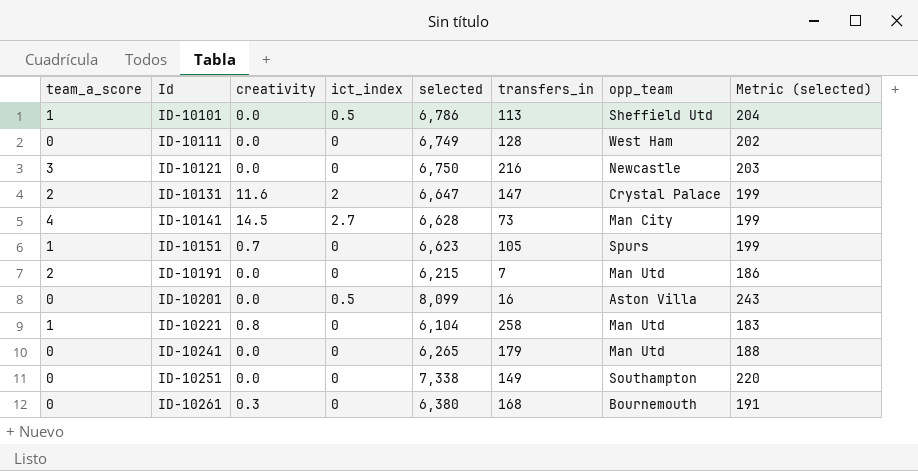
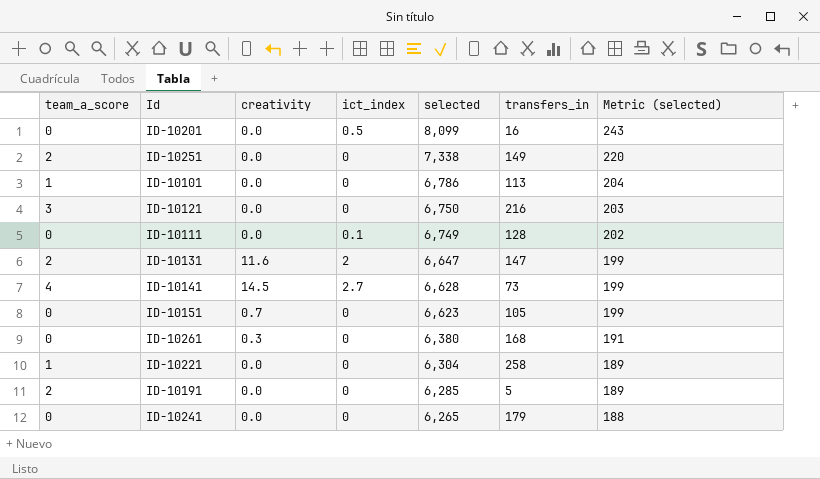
row order: Id ascending -> selected descending
column opp_team | position: 7 -> none
ID-10251 | team_a_score: 0 -> 2
ID-10101 | ict_index: 0.5 -> 0
ID-10111 | ict_index: 0 -> 0.1
ID-10151 | team_a_score: 1 -> 0
ID-10221 | creativity: 0.8 -> 0.0
ID-10221 | selected: 6,104 -> 6,304
ID-10221 | Metric (selected): 183 -> 189
ID-10191 | selected: 6,215 -> 6,285
ID-10191 | transfers_in: 7 -> 5
ID-10191 | Metric (selected): 186 -> 189

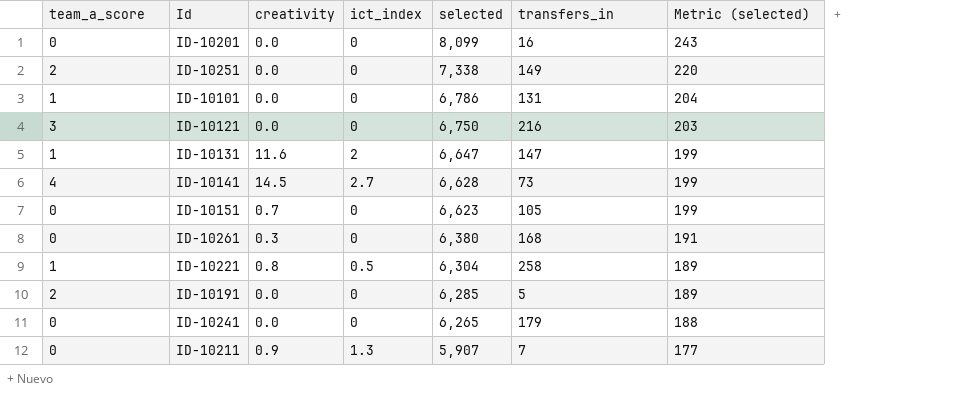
row ID-10111: 0 | 0.0 | 0.1 | 6,749 | 128 | 202 -> none
ID-10201 | ict_index: 0.5 -> 0
ID-10101 | transfers_in: 113 -> 131
ID-10131 | team_a_score: 2 -> 1
ID-10221 | creativity: 0.0 -> 0.8
ID-10221 | ict_index: 0 -> 0.5
row ID-10211: none -> 0 | 0.9 | 1.3 | 5,907 | 7 | 177

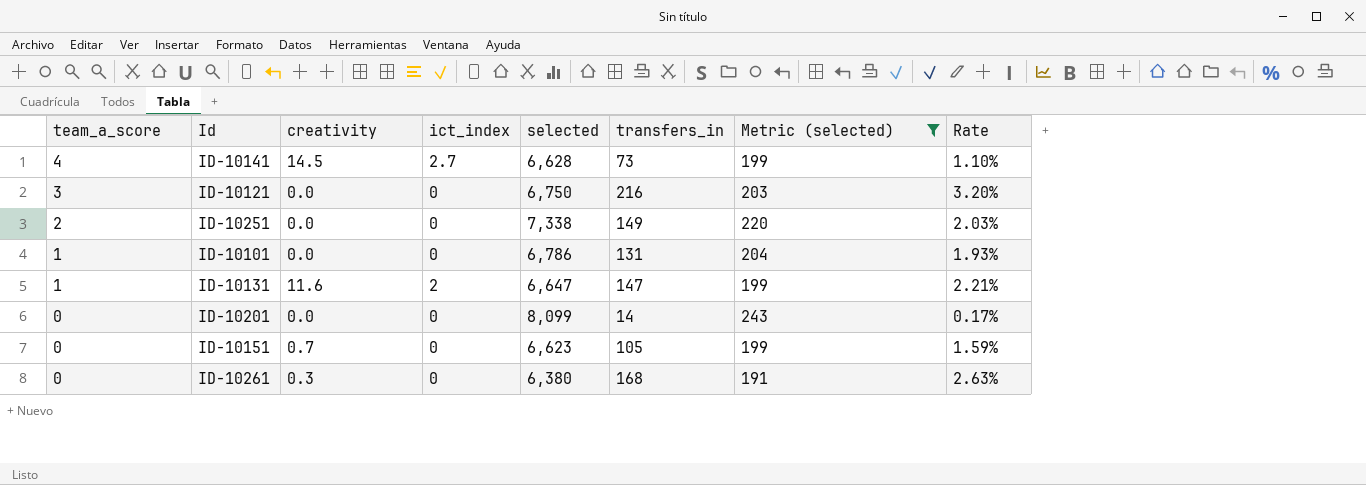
filter: none -> Metric (selected) >= 191
row order: selected descending -> team_a_score descending
column Rate | formula: none -> [transfers_in] / [selected]
ID-10201 | transfers_in: 16 -> 14

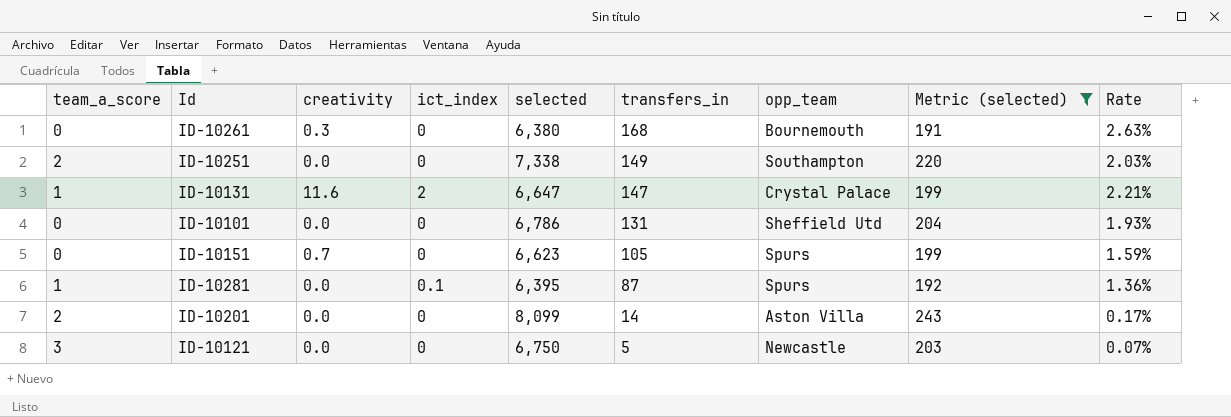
row order: team_a_score descending -> transfers_in descending
column opp_team | position: none -> 7
row ID-10141: 4 | 14.5 | 2.7 | 6,628 | 73 | 199 | 1.10% -> none
ID-10101 | team_a_score: 1 -> 0
row ID-10281: none -> 1 | 0.0 | 0.1 | 6,395 | 87 | Spurs | 192 | 1.36%
ID-10201 | team_a_score: 0 -> 2
ID-10121 | transfers_in: 216 -> 5
ID-10121 | Rate: 3.20% -> 0.07%

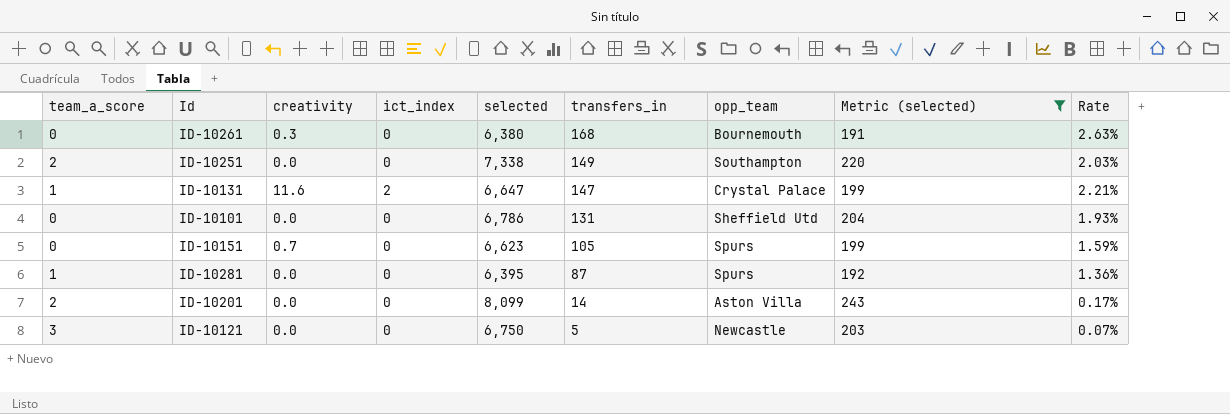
ID-10281 | ict_index: 0.1 -> 0

